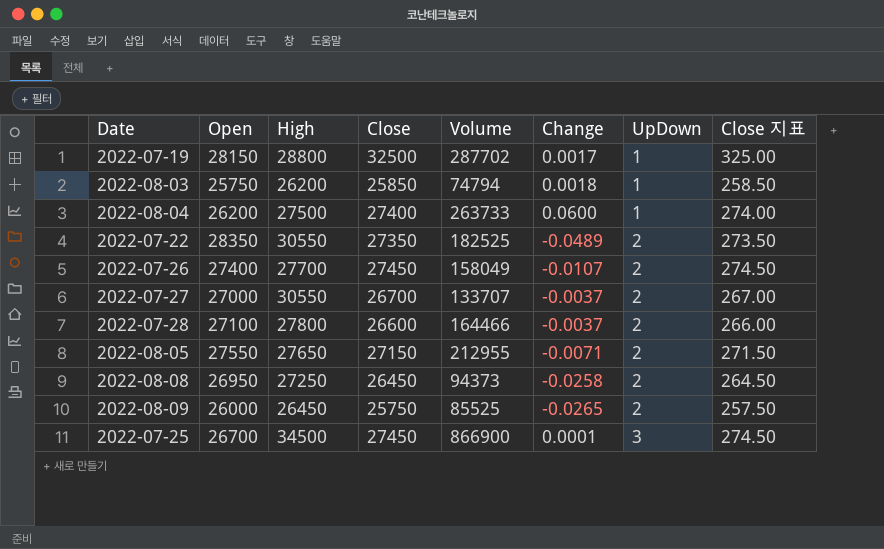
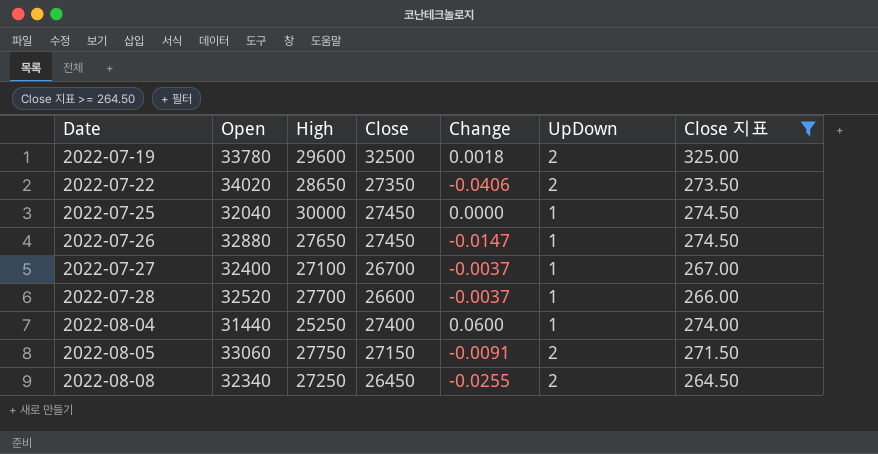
filter: none -> Close 지표 >= 264.50
row order: UpDown ascending -> Date ascending
column Volume | position: 5 -> none
2022-07-19 | Open: 28150 -> 33780
2022-07-19 | High: 28800 -> 29600
2022-07-19 | Change: 0.0017 -> 0.0018
2022-07-19 | UpDown: 1 -> 2
2022-07-22 | Open: 28350 -> 34020
2022-07-22 | High: 30550 -> 28650
2022-07-22 | Change: -0.0489 -> -0.0406
2022-07-25 | Open: 26700 -> 32040
2022-07-25 | High: 34500 -> 30000
2022-07-25 | Change: 0.0001 -> 0.0000
2022-07-25 | UpDown: 3 -> 1
2022-07-26 | Open: 27400 -> 32880
2022-07-26 | High: 27700 -> 27650
2022-07-26 | Change: -0.0107 -> -0.0147
2022-07-26 | UpDown: 2 -> 1
2022-07-27 | Open: 27000 -> 32400
2022-07-27 | High: 30550 -> 27100
2022-07-27 | UpDown: 2 -> 1
2022-07-28 | Open: 27100 -> 32520
2022-07-28 | High: 27800 -> 27700
2022-07-28 | UpDown: 2 -> 1
2022-08-04 | Open: 26200 -> 31440
2022-08-04 | High: 27500 -> 25250
2022-08-05 | Open: 27550 -> 33060
2022-08-05 | High: 27650 -> 27750
2022-08-05 | Change: -0.0071 -> -0.0091
2022-08-08 | Open: 26950 -> 32340
2022-08-08 | Change: -0.0258 -> -0.0255

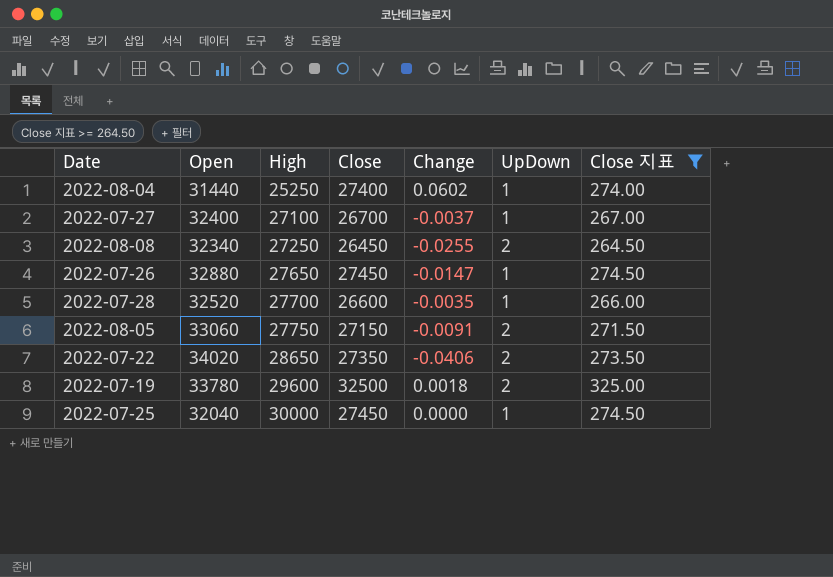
row order: Date ascending -> High ascending
2022-08-04 | Change: 0.0600 -> 0.0602
2022-07-28 | Change: -0.0037 -> -0.0035

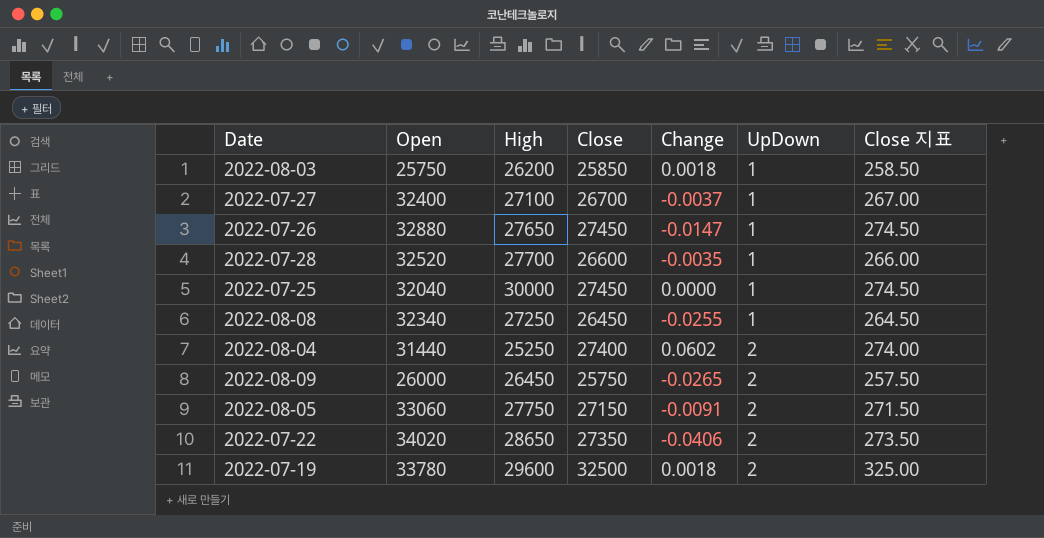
filter: Close 지표 >= 264.50 -> none
row order: High ascending -> UpDown ascending
2022-08-08 | UpDown: 2 -> 1
2022-08-04 | UpDown: 1 -> 2

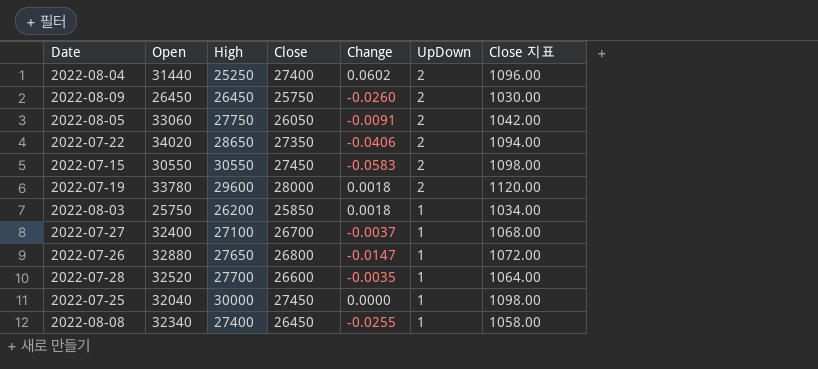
row order: UpDown ascending -> UpDown descending
column Close 지표 | formula: [Close] * 0.01 -> [Close] * 0.04
2022-08-09 | Open: 26000 -> 26450
2022-08-09 | Change: -0.0265 -> -0.0260
2022-08-05 | Close: 27150 -> 26050
row 2022-07-15: none -> 30550 | 30550 | 27450 | -0.0583 | 2 | 1098.00
2022-07-19 | Close: 32500 -> 28000
2022-07-26 | Close: 27450 -> 26800
2022-08-08 | High: 27250 -> 27400

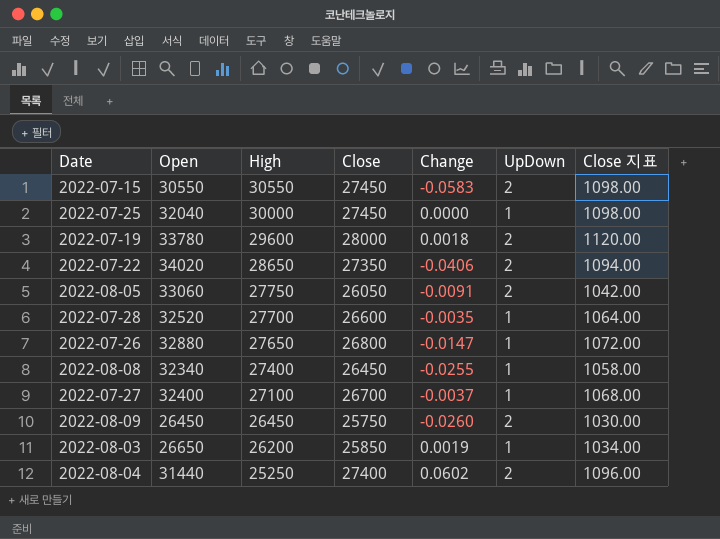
row order: UpDown descending -> High descending
2022-08-03 | Open: 25750 -> 26650
2022-08-03 | Change: 0.0018 -> 0.0019

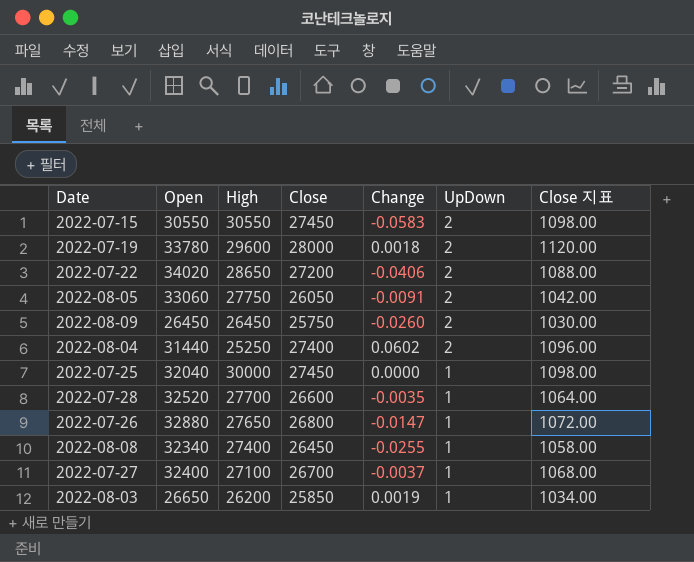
row order: High descending -> UpDown descending
2022-07-22 | Close: 27350 -> 27200
2022-07-22 | Close 지표: 1094.00 -> 1088.00

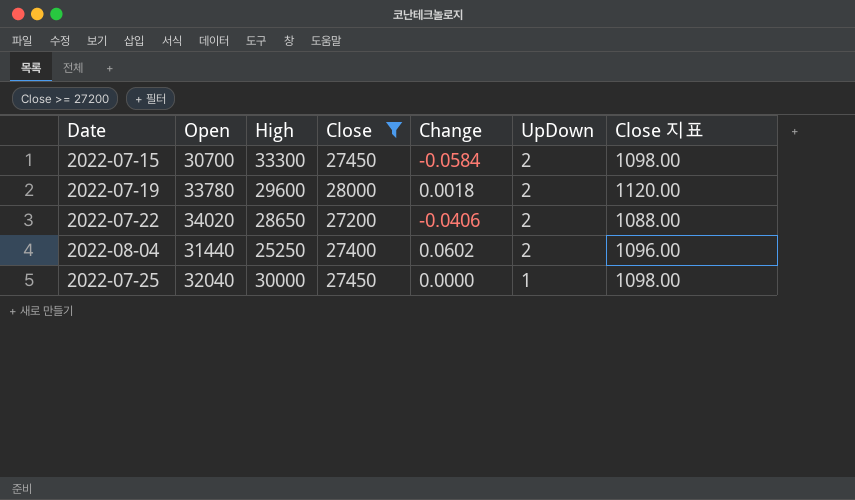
filter: none -> Close >= 27200
2022-07-15 | Open: 30550 -> 30700
2022-07-15 | High: 30550 -> 33300
2022-07-15 | Change: -0.0583 -> -0.0584

